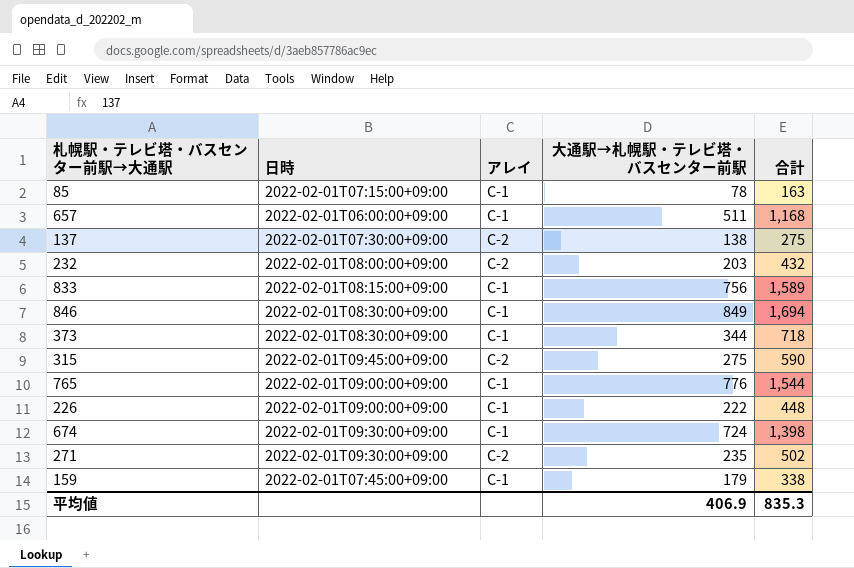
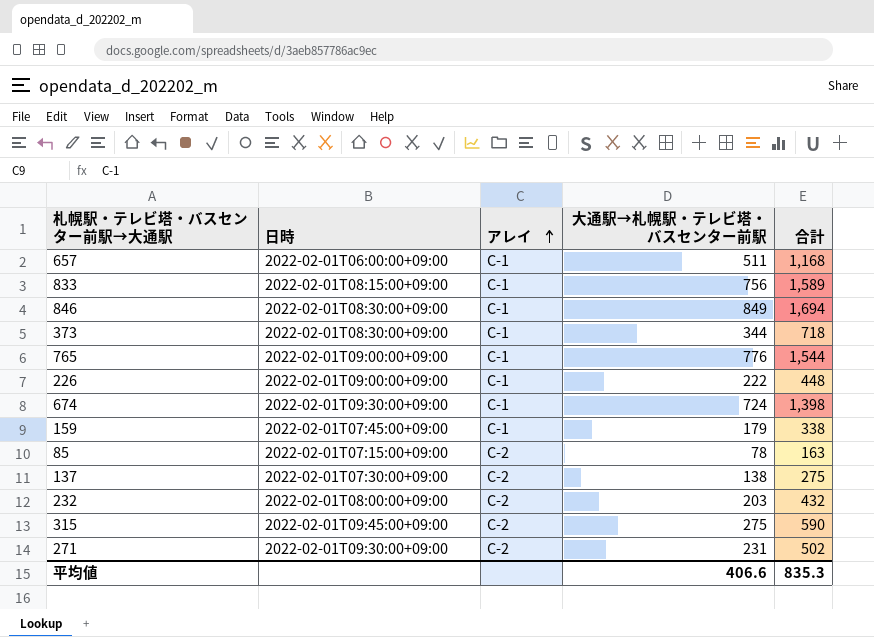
row order: none -> アレイ ascending
85 | アレイ: C-1 -> C-2
271 | 大通駅→札幌駅・テレビ塔・バスセンター前駅: 235 -> 231
平均値 | 大通駅→札幌駅・テレビ塔・バスセンター前駅: 406.9 -> 406.6

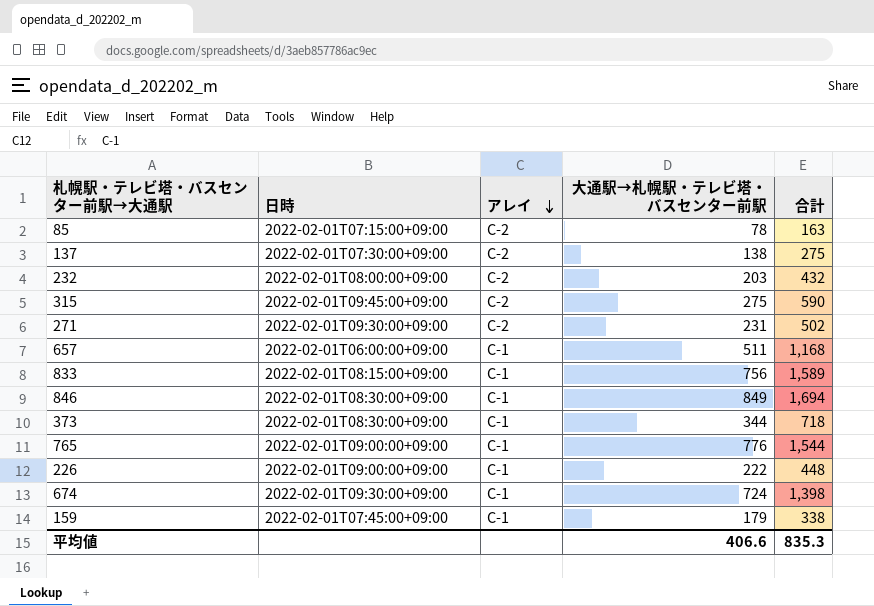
row order: アレイ ascending -> アレイ descending

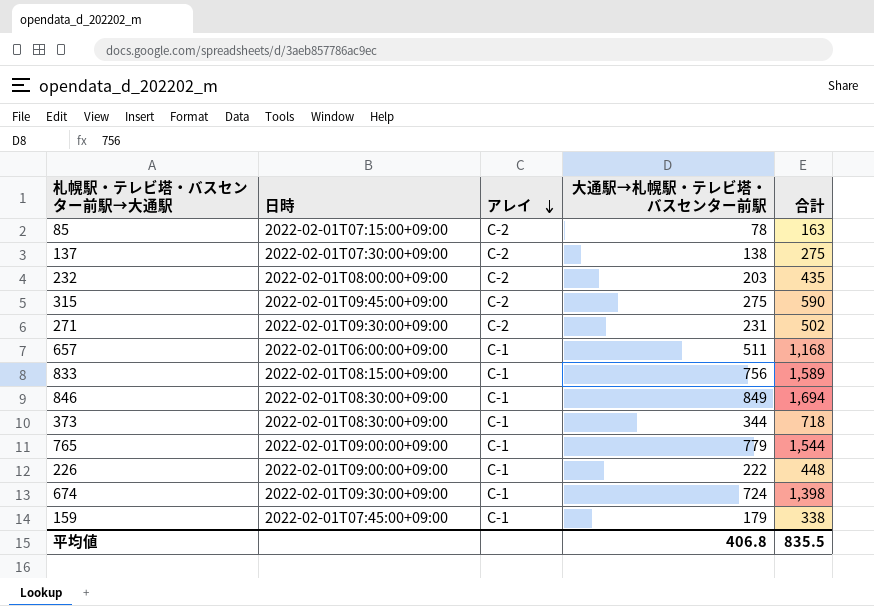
232 | 合計: 432 -> 435
765 | 大通駅→札幌駅・テレビ塔・バスセンター前駅: 776 -> 779
平均値 | 大通駅→札幌駅・テレビ塔・バスセンター前駅: 406.6 -> 406.8
平均値 | 合計: 835.3 -> 835.5

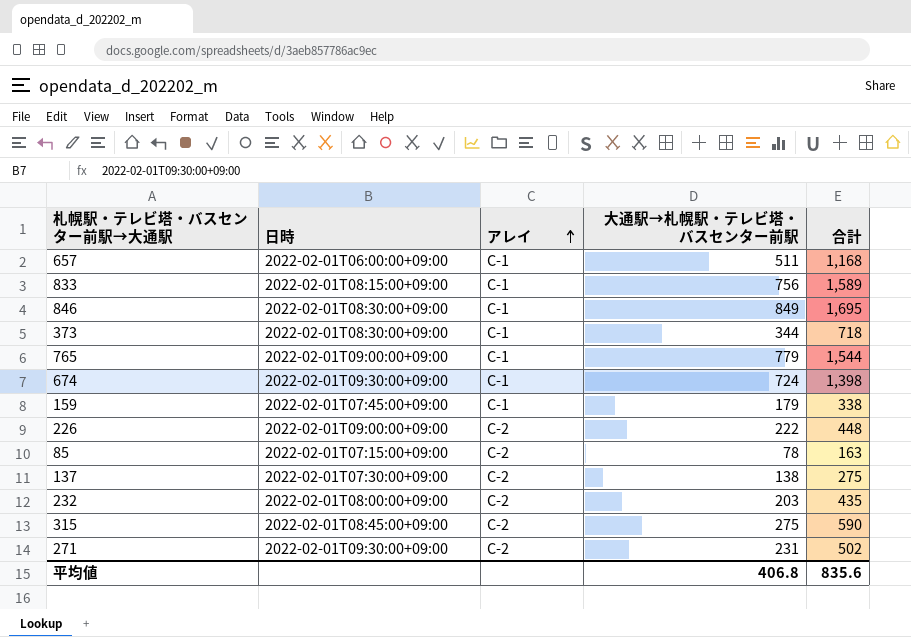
row order: アレイ descending -> アレイ ascending
846 | 合計: 1,694 -> 1,695
226 | アレイ: C-1 -> C-2
315 | 日時: 2022-02-01T09:45:00+09:00 -> 2022-02-01T08:45:00+09:00
平均値 | 合計: 835.5 -> 835.6

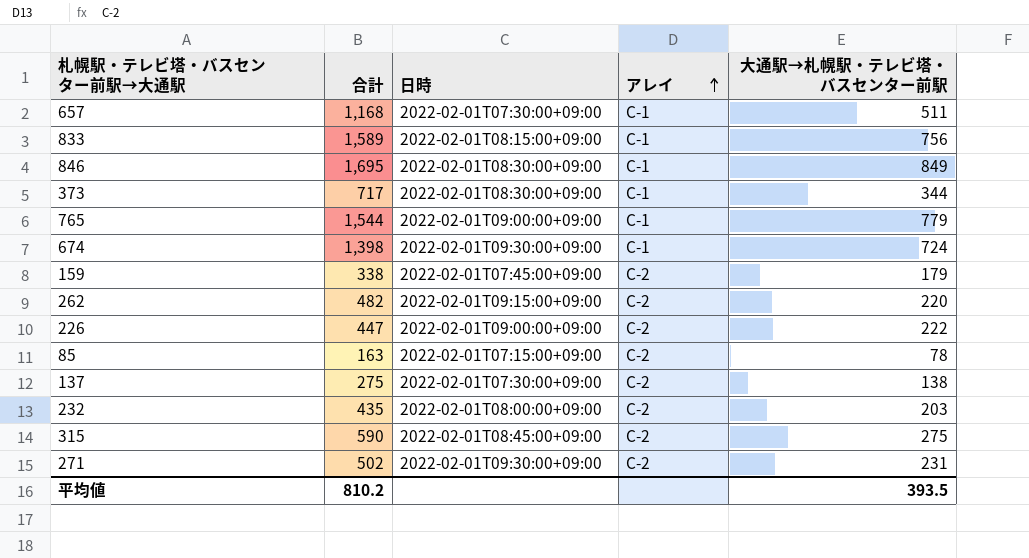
column 合計 | position: 5 -> 2
657 | 日時: 2022-02-01T06:00:00+09:00 -> 2022-02-01T07:30:00+09:00
373 | 合計: 718 -> 717
159 | アレイ: C-1 -> C-2
row 262: none -> 482 | 2022-02-01T09:15:00+09:00 | C-2 | 220
226 | 合計: 448 -> 447
平均値 | 合計: 835.6 -> 810.2
平均値 | 大通駅→札幌駅・テレビ塔・バスセンター前駅: 406.8 -> 393.5

